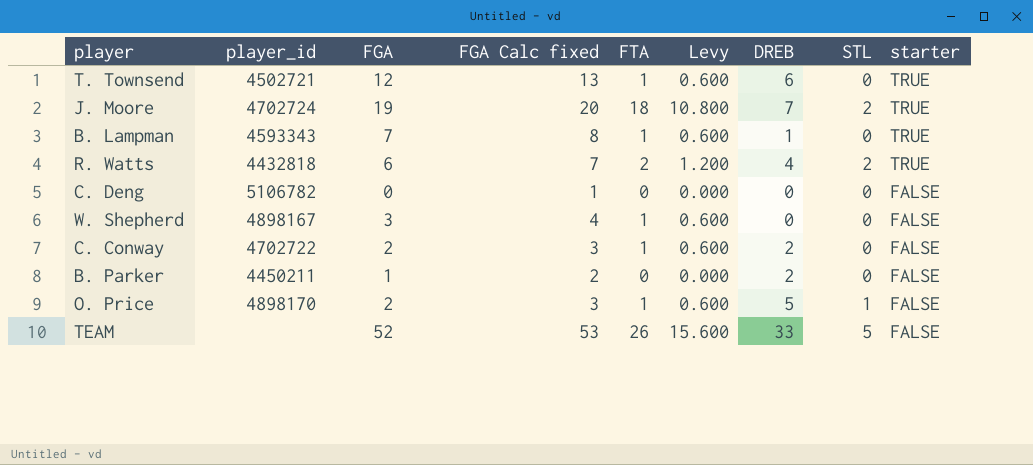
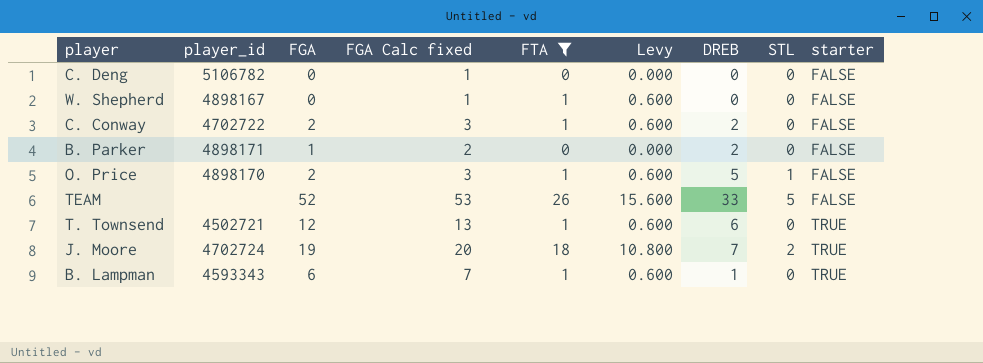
filter: none -> FTA != 2
row order: starter descending -> starter ascending
W. Shepherd | FGA: 3 -> 0
W. Shepherd | FGA Calc fixed: 4 -> 1
B. Parker | player_id: 4450211 -> 4898171
B. Lampman | FGA: 7 -> 6
B. Lampman | FGA Calc fixed: 8 -> 7

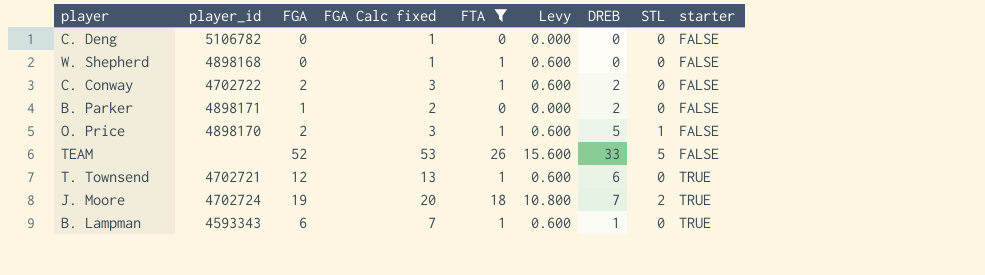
W. Shepherd | player_id: 4898167 -> 4898168
T. Townsend | player_id: 4502721 -> 4702721

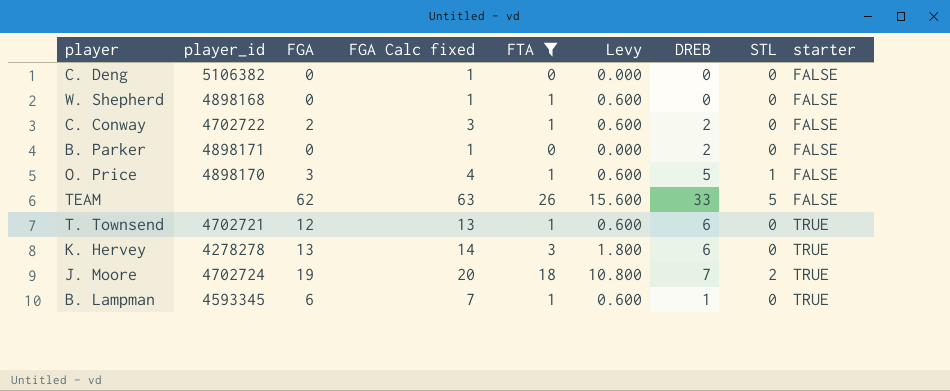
C. Deng | player_id: 5106782 -> 5106382
B. Parker | FGA: 1 -> 0
B. Parker | FGA Calc fixed: 2 -> 1
O. Price | FGA: 2 -> 3
O. Price | FGA Calc fixed: 3 -> 4
TEAM | FGA: 52 -> 62
TEAM | FGA Calc fixed: 53 -> 63
row K. Hervey: none -> 4278278 | 13 | 14 | 3 | 1.800 | 6 | 0 | TRUE
B. Lampman | player_id: 4593343 -> 4593345

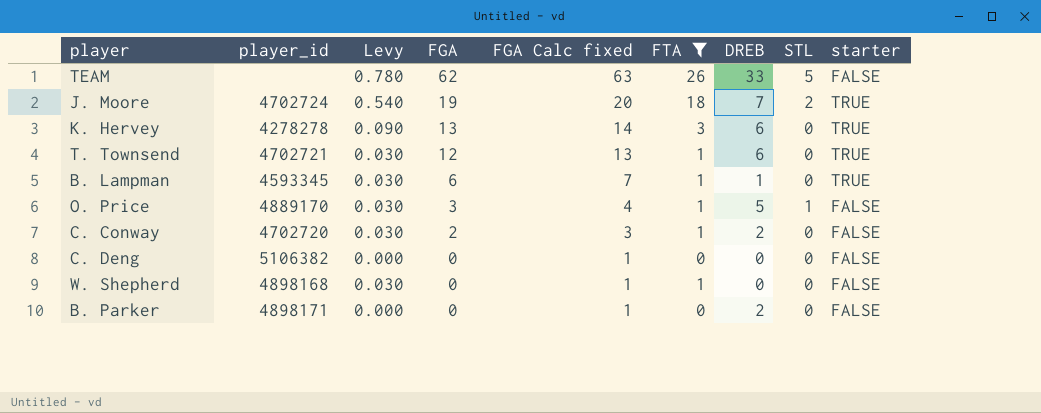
row order: starter ascending -> FGA descending
column Levy | formula: [FTA] * 0.6 -> [FTA] * 0.03
column Levy | position: 6 -> 3
O. Price | player_id: 4898170 -> 4889170
C. Conway | player_id: 4702722 -> 4702720

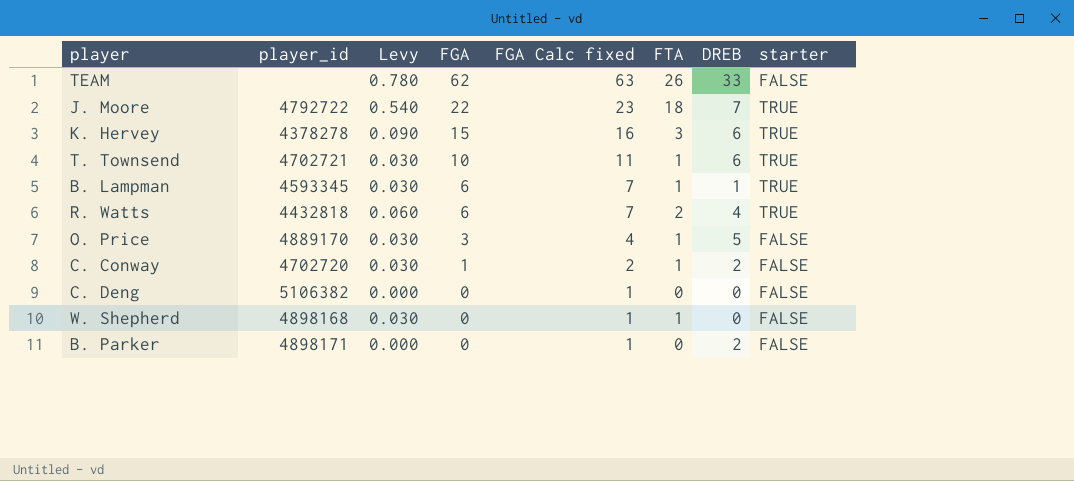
filter: FTA != 2 -> none
column STL | position: 8 -> none
J. Moore | player_id: 4702724 -> 4792722
J. Moore | FGA: 19 -> 22
J. Moore | FGA Calc fixed: 20 -> 23
K. Hervey | player_id: 4278278 -> 4378278
K. Hervey | FGA: 13 -> 15
K. Hervey | FGA Calc fixed: 14 -> 16
T. Townsend | FGA: 12 -> 10
T. Townsend | FGA Calc fixed: 13 -> 11
C. Conway | FGA: 2 -> 1
C. Conway | FGA Calc fixed: 3 -> 2

